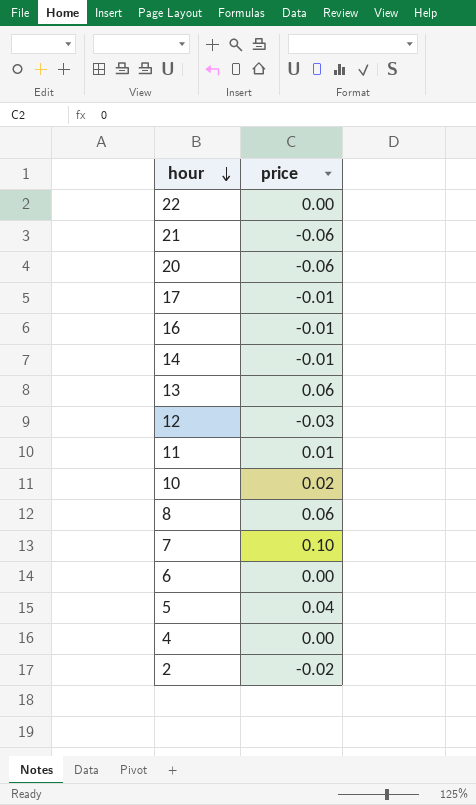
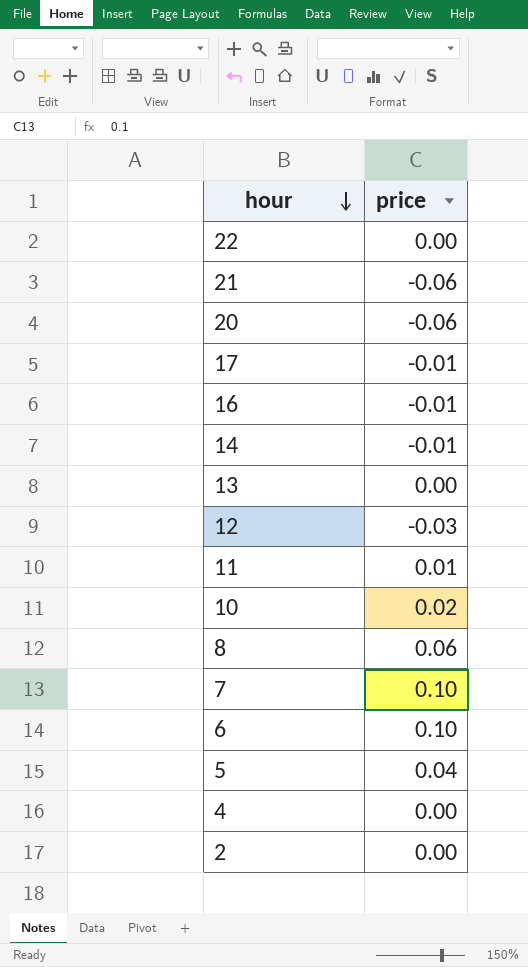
13 | price: 0.06 -> 0.00
6 | price: 0.00 -> 0.10
2 | price: -0.02 -> 0.00

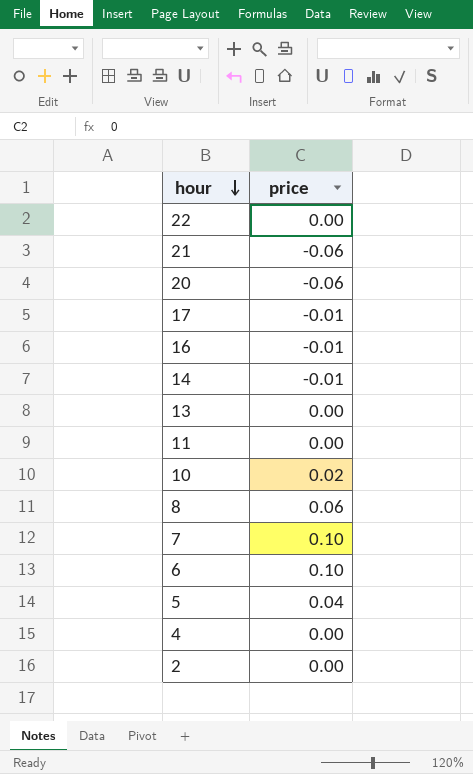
row 12: -0.03 -> none
11 | price: 0.01 -> 0.00

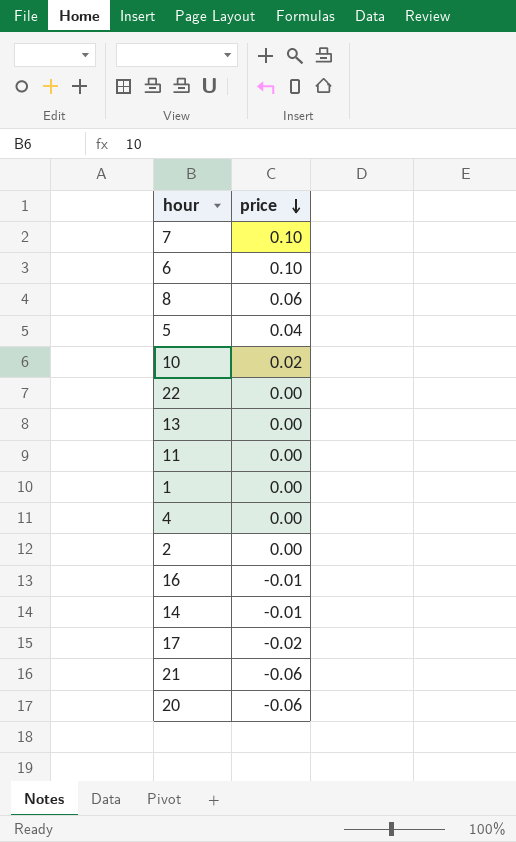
row order: hour descending -> price descending
row 1: none -> 0.00
17 | price: -0.01 -> -0.02

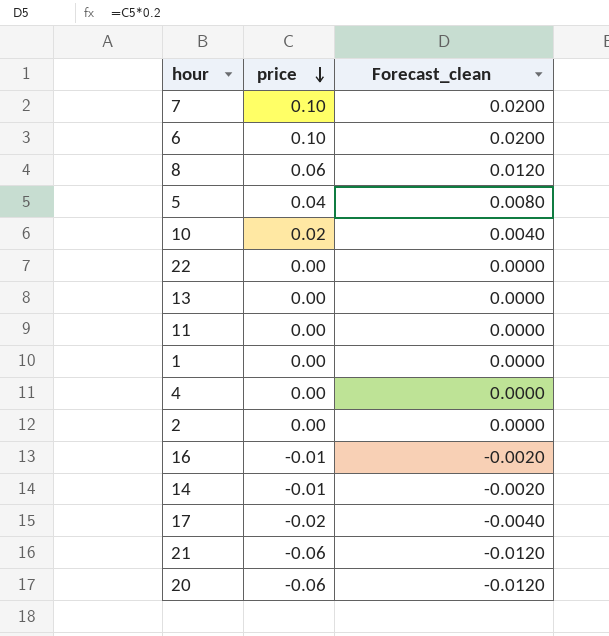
column Forecast_clean | formula: none -> [price] * 0.2

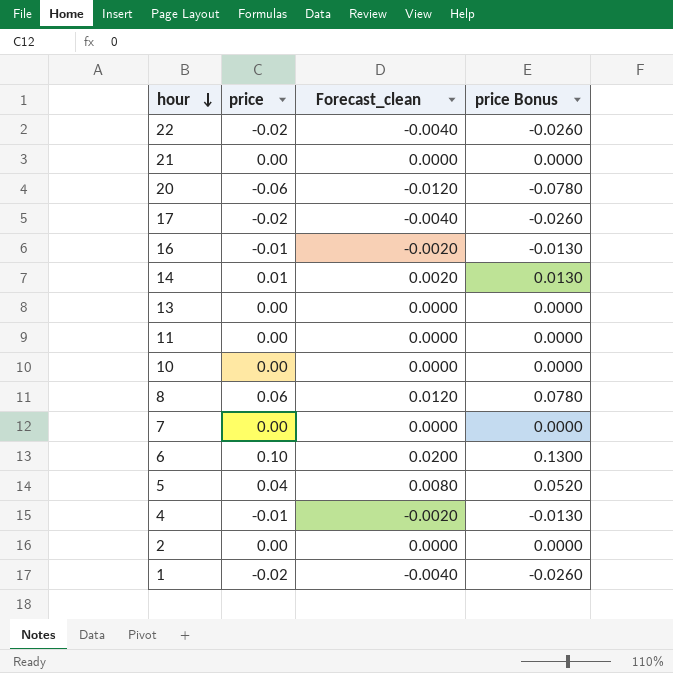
row order: price descending -> hour descending
column price Bonus | formula: none -> [price] * 1.3
22 | price: 0.00 -> -0.02
22 | Forecast_clean: 0.0000 -> -0.0040
21 | price: -0.06 -> 0.00
21 | Forecast_clean: -0.0120 -> 0.0000
14 | price: -0.01 -> 0.01
14 | Forecast_clean: -0.0020 -> 0.0020
10 | price: 0.02 -> 0.00
10 | Forecast_clean: 0.0040 -> 0.0000
7 | price: 0.10 -> 0.00
7 | Forecast_clean: 0.0200 -> 0.0000
4 | price: 0.00 -> -0.01
4 | Forecast_clean: 0.0000 -> -0.0020
1 | price: 0.00 -> -0.02
1 | Forecast_clean: 0.0000 -> -0.0040

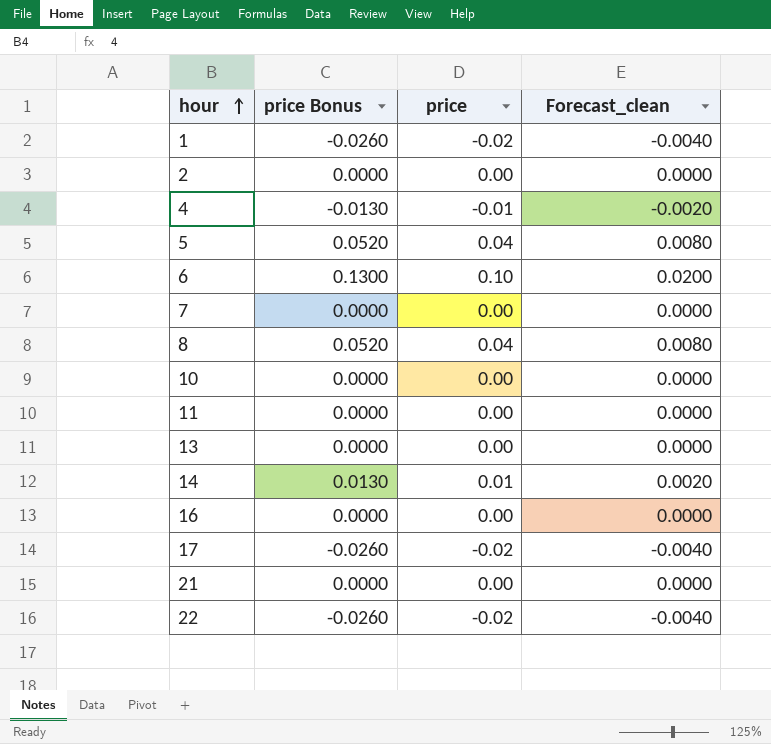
row order: hour descending -> hour ascending
column price Bonus | position: 4 -> 2
row 20: -0.06 | -0.0120 | -0.0780 -> none
8 | price Bonus: 0.0780 -> 0.0520
8 | price: 0.06 -> 0.04
8 | Forecast_clean: 0.0120 -> 0.0080
16 | price Bonus: -0.0130 -> 0.0000
16 | price: -0.01 -> 0.00
16 | Forecast_clean: -0.0020 -> 0.0000

